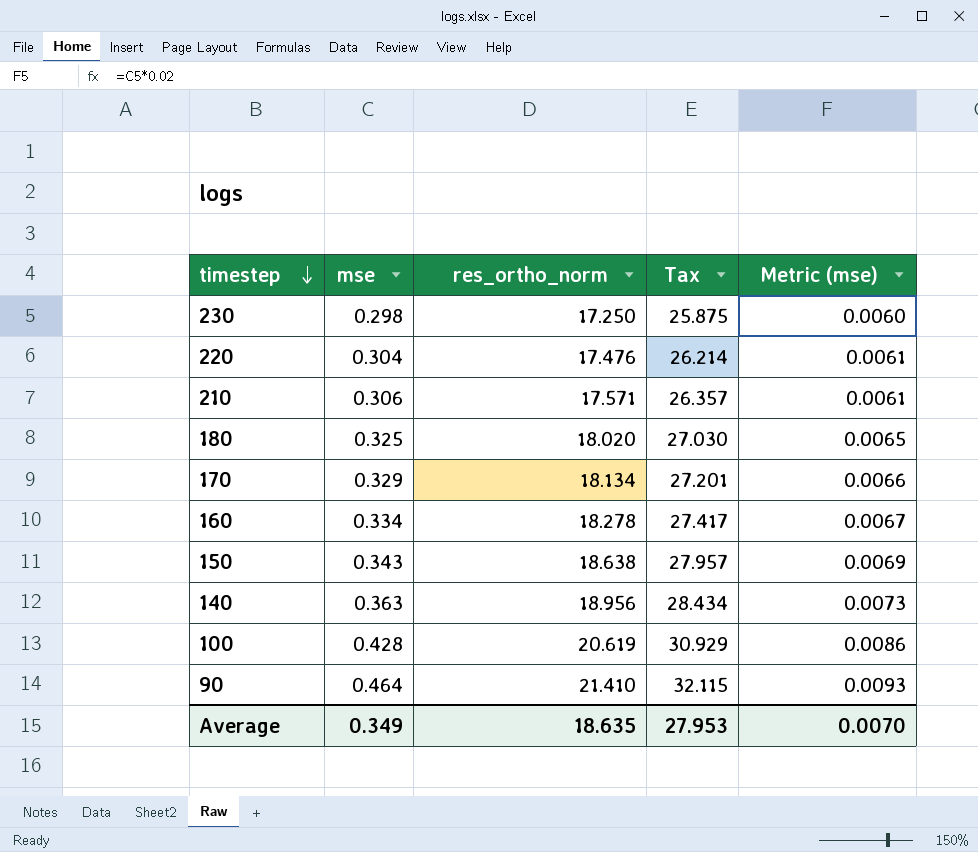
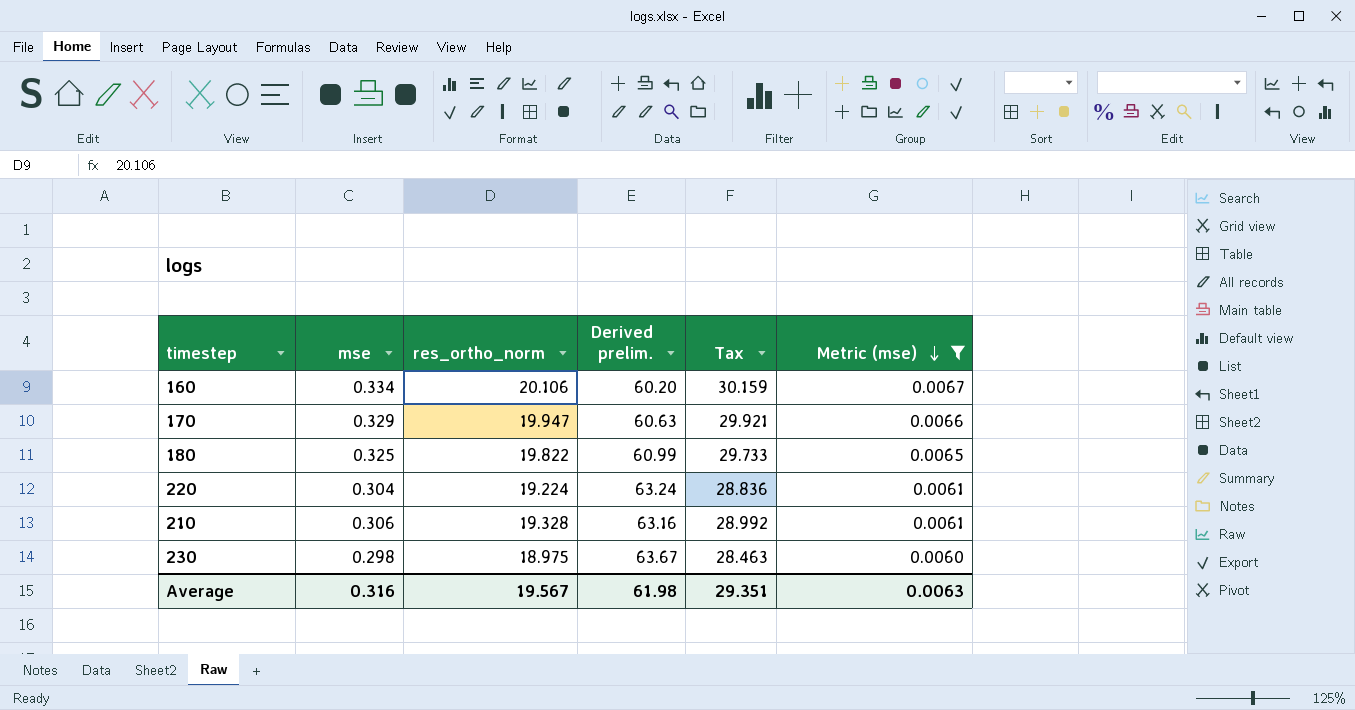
filter: none -> Metric (mse) <= 0.0067
row order: timestep descending -> Metric (mse) descending
column Derived prelim. | formula: none -> [res_ortho_norm] / [mse]
160 | res_ortho_norm: 18.278 -> 20.106
160 | Tax: 27.417 -> 30.159
170 | res_ortho_norm: 18.134 -> 19.947
170 | Tax: 27.201 -> 29.921
180 | res_ortho_norm: 18.020 -> 19.822
180 | Tax: 27.030 -> 29.733
220 | res_ortho_norm: 17.476 -> 19.224
220 | Tax: 26.214 -> 28.836
210 | res_ortho_norm: 17.571 -> 19.328
210 | Tax: 26.357 -> 28.992
230 | res_ortho_norm: 17.250 -> 18.975
230 | Tax: 25.875 -> 28.463
Average | mse: 0.349 -> 0.316
Average | res_ortho_norm: 18.635 -> 19.567
Average | Tax: 27.953 -> 29.351
Average | Metric (mse): 0.0070 -> 0.0063

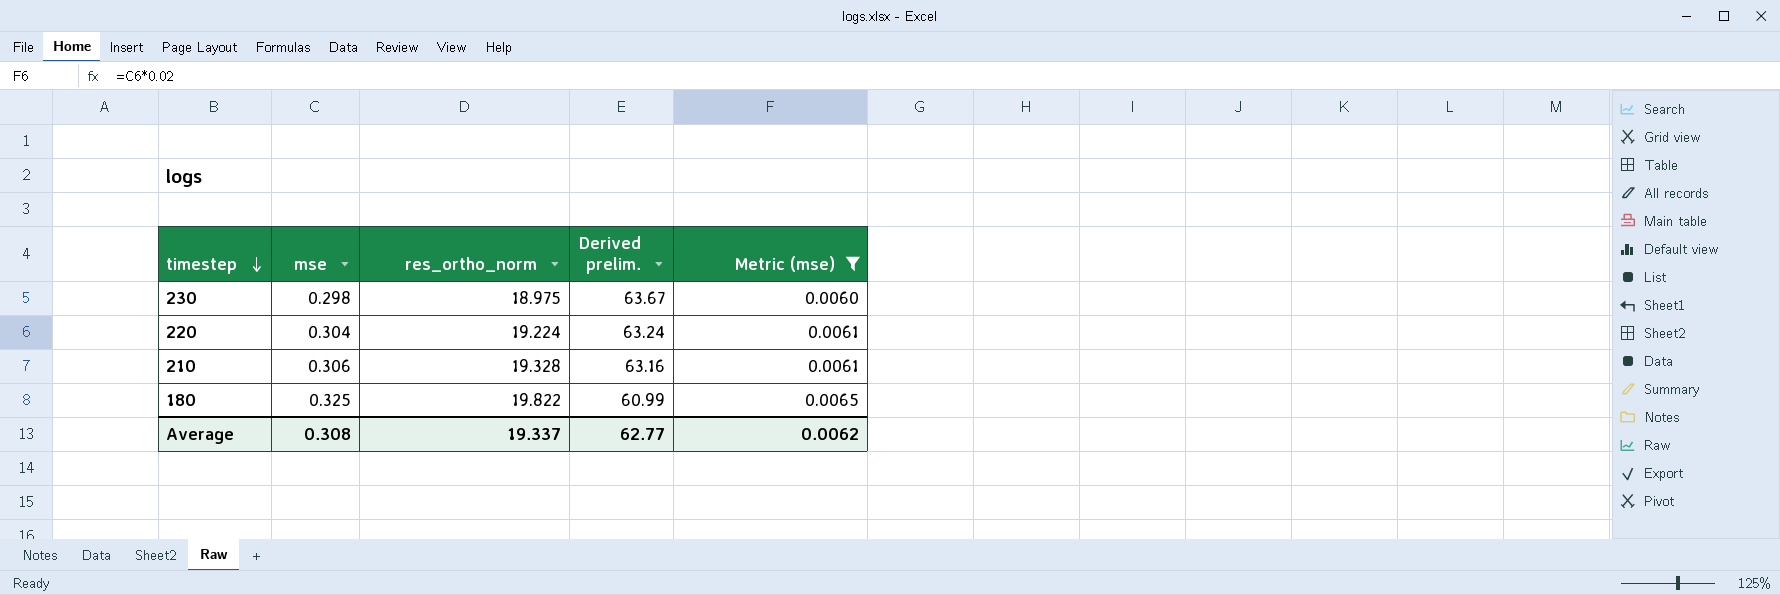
row order: Metric (mse) descending -> timestep descending
column Tax | formula: [res_ortho_norm] * 1.5 -> none
row 160: 0.334 | 20.106 | 60.20 | 30.159 | 0.0067 -> none
row 170: 0.329 | 19.947 | 60.63 | 29.921 | 0.0066 -> none
Average | mse: 0.316 -> 0.308
Average | res_ortho_norm: 19.567 -> 19.337
Average | Derived prelim.: 61.98 -> 62.77
Average | Metric (mse): 0.0063 -> 0.0062

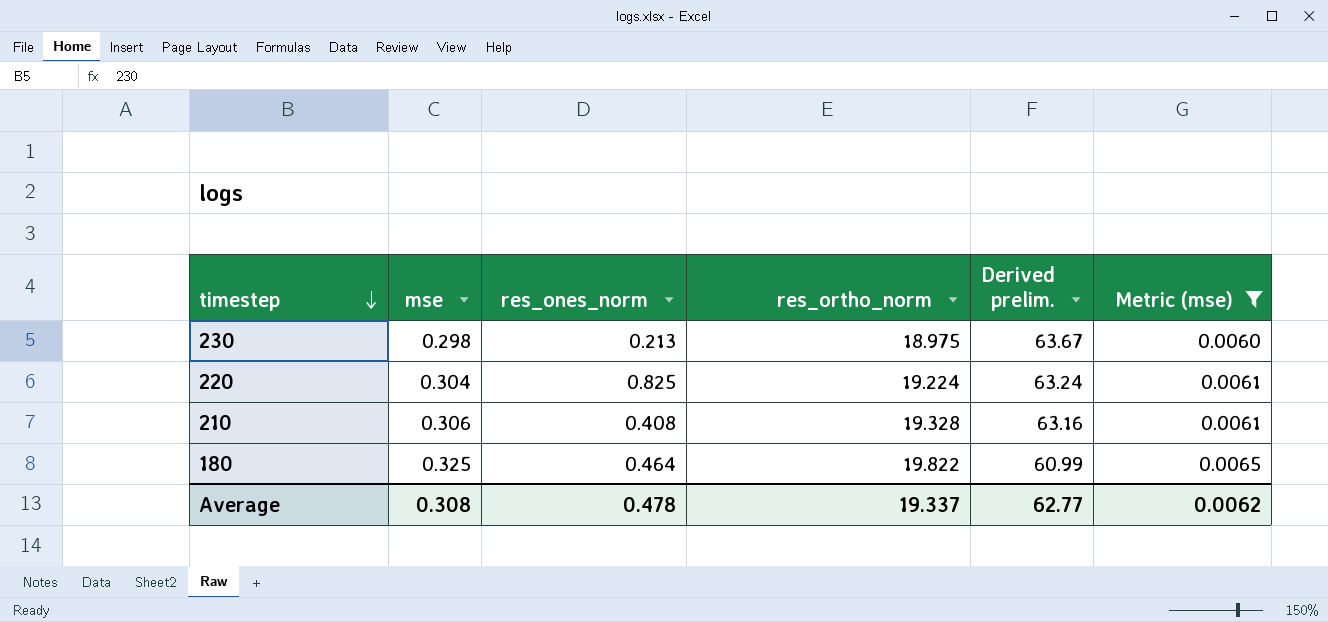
column res_ones_norm | position: none -> 3

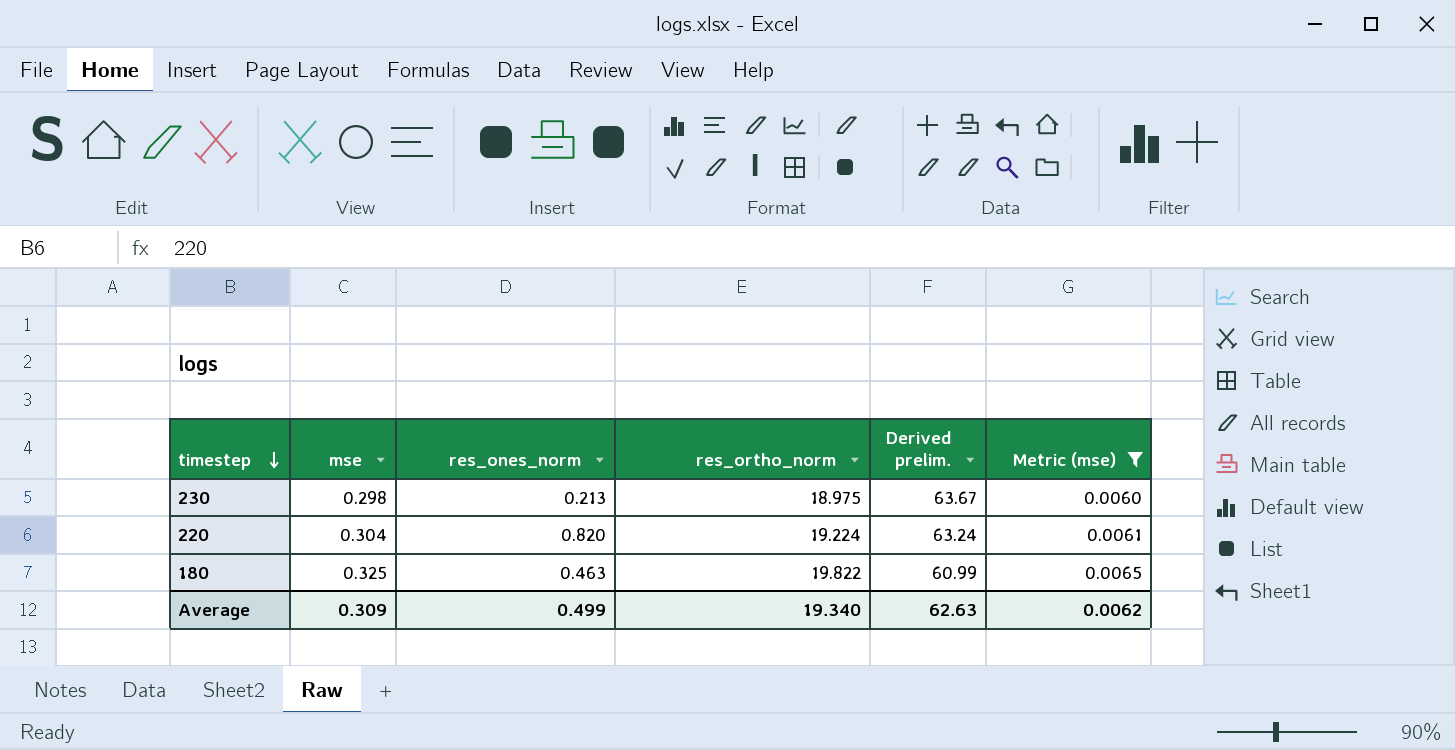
row 210: 0.306 | 0.408 | 19.328 | 63.16 | 0.0061 -> none
220 | res_ones_norm: 0.825 -> 0.820
180 | res_ones_norm: 0.464 -> 0.463
Average | mse: 0.308 -> 0.309
Average | res_ones_norm: 0.478 -> 0.499
Average | res_ortho_norm: 19.337 -> 19.340
Average | Derived prelim.: 62.77 -> 62.63

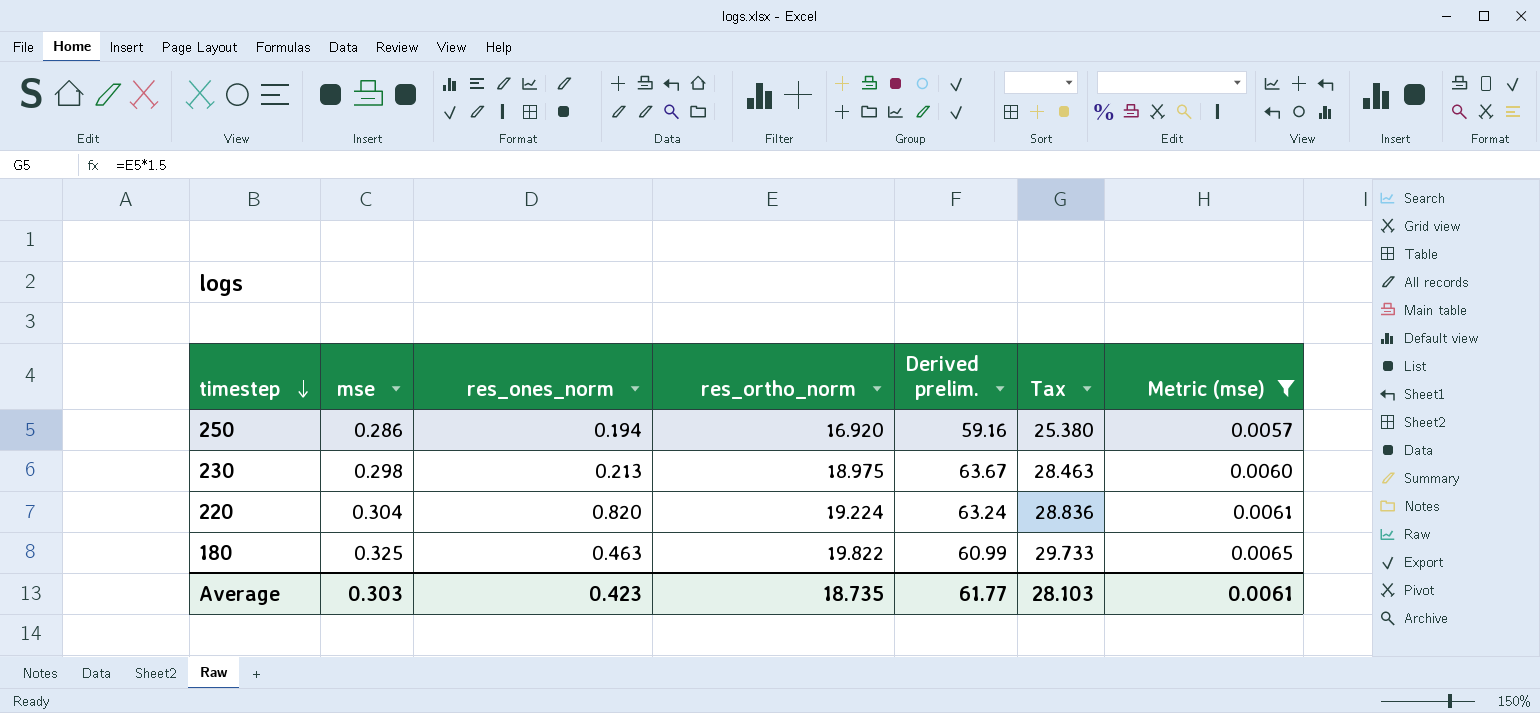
column Tax | formula: none -> [res_ortho_norm] * 1.5
row 250: none -> 0.286 | 0.194 | 16.920 | 59.16 | 25.380 | 0.0057
Average | mse: 0.309 -> 0.303
Average | res_ones_norm: 0.499 -> 0.423
Average | res_ortho_norm: 19.340 -> 18.735
Average | Derived prelim.: 62.63 -> 61.77
Average | Metric (mse): 0.0062 -> 0.0061

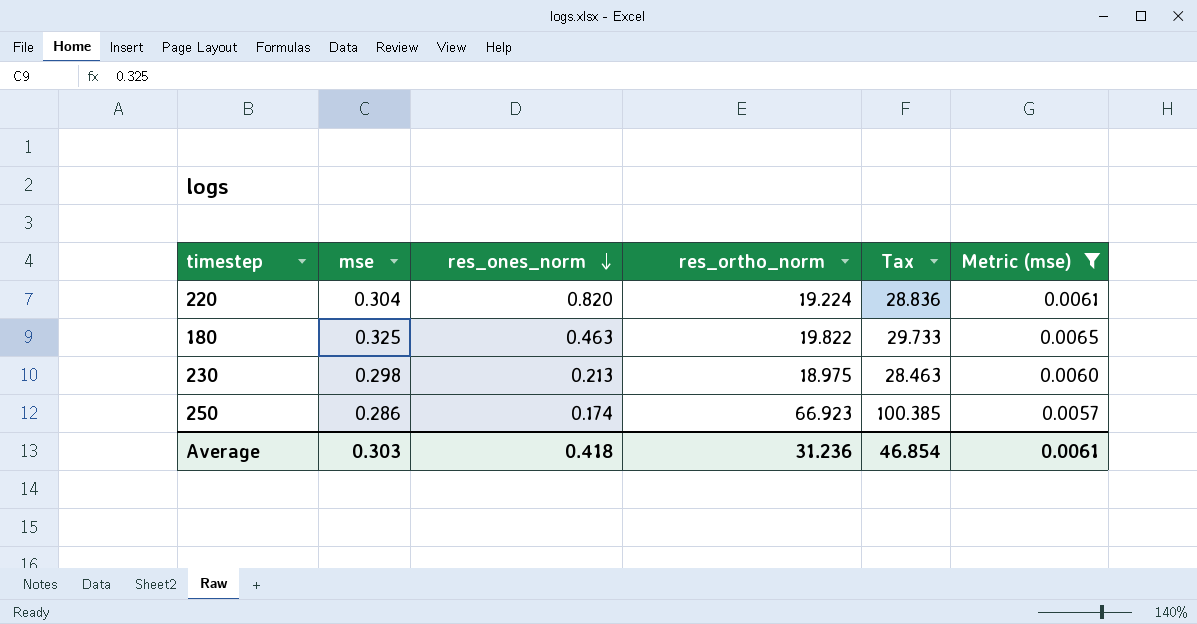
row order: timestep descending -> res_ones_norm descending
column Derived prelim. | formula: [res_ortho_norm] / [mse] -> none
250 | res_ones_norm: 0.194 -> 0.174
250 | res_ortho_norm: 16.920 -> 66.923
250 | Tax: 25.380 -> 100.385
Average | res_ones_norm: 0.423 -> 0.418
Average | res_ortho_norm: 18.735 -> 31.236
Average | Tax: 28.103 -> 46.854

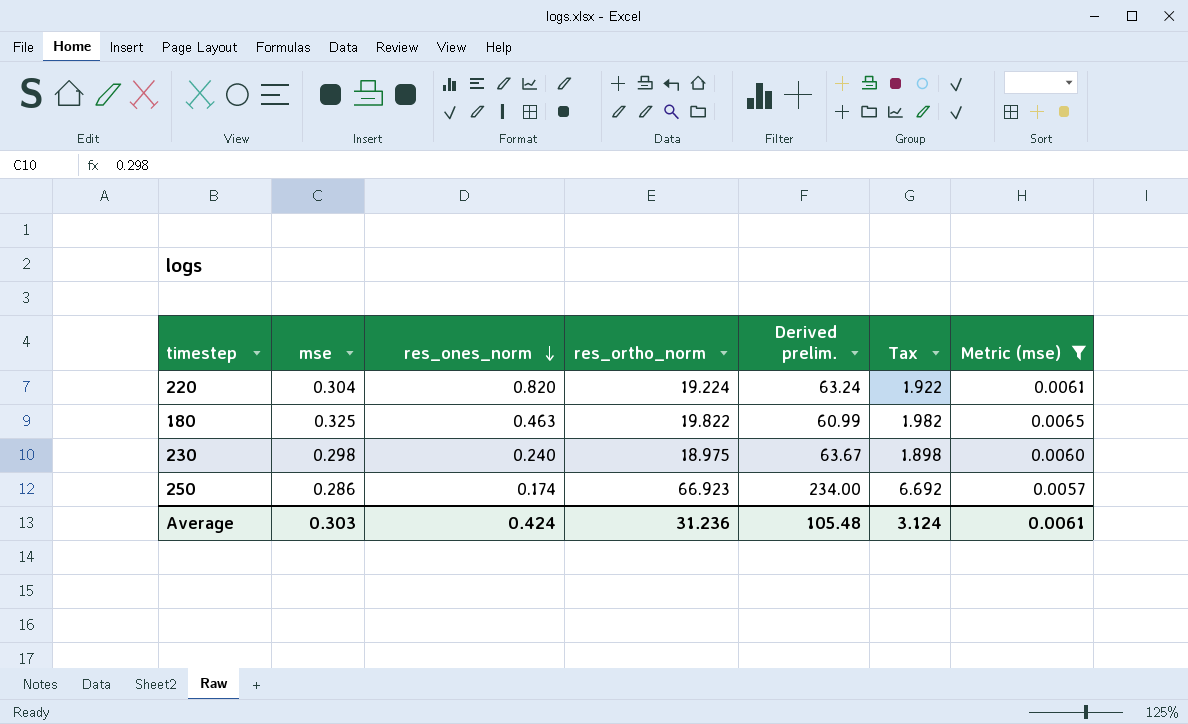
column Derived prelim. | formula: none -> [res_ortho_norm] / [mse]
column Tax | formula: [res_ortho_norm] * 1.5 -> [res_ortho_norm] * 0.1
230 | res_ones_norm: 0.213 -> 0.240
Average | res_ones_norm: 0.418 -> 0.424
Average | Tax: 46.854 -> 3.124

